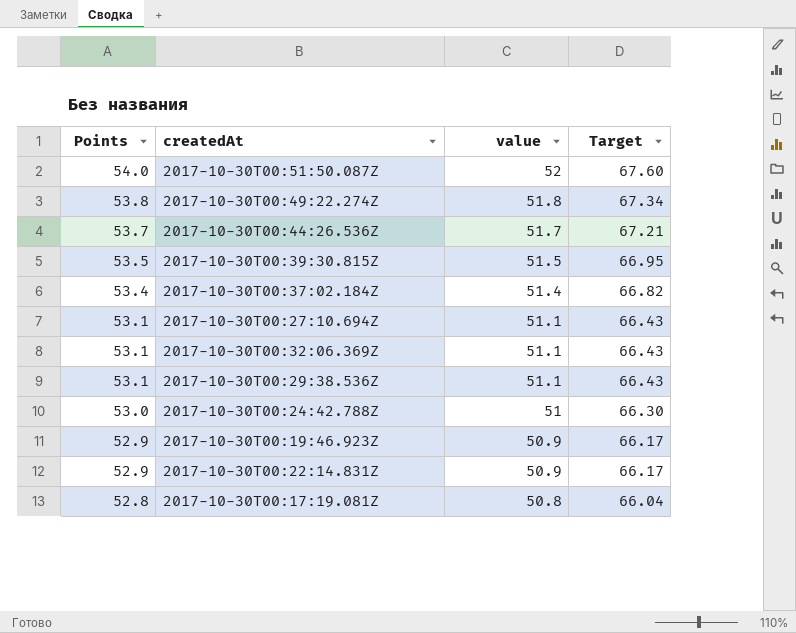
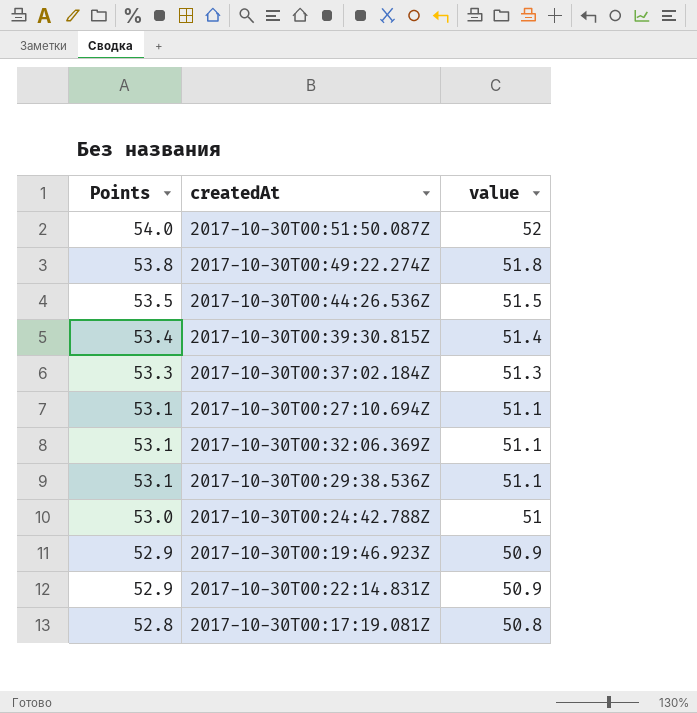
column Target | formula: [value] * 1.3 -> none
2017-10-30T00:44:26.536Z | Points: 53.7 -> 53.5
2017-10-30T00:44:26.536Z | value: 51.7 -> 51.5
2017-10-30T00:39:30.815Z | Points: 53.5 -> 53.4
2017-10-30T00:39:30.815Z | value: 51.5 -> 51.4
2017-10-30T00:37:02.184Z | Points: 53.4 -> 53.3
2017-10-30T00:37:02.184Z | value: 51.4 -> 51.3

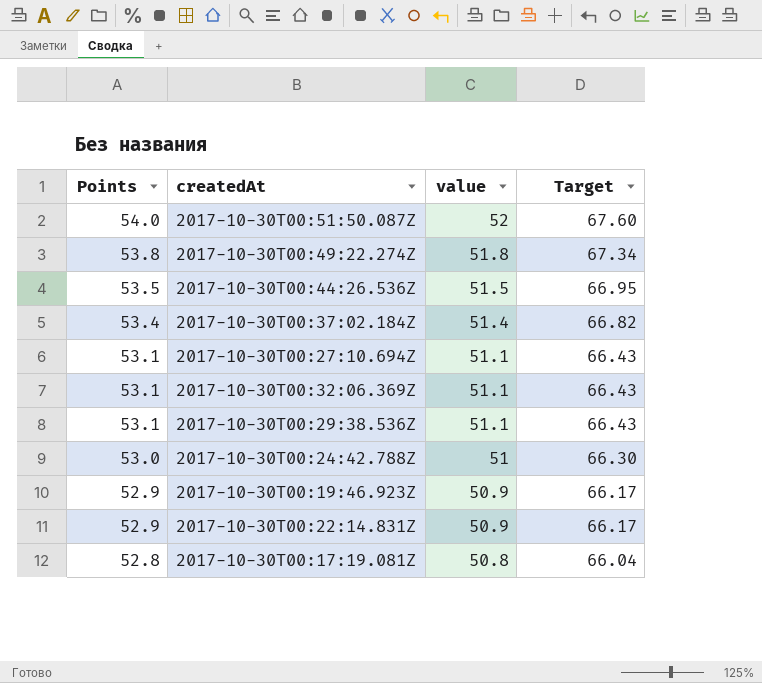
column Target | formula: none -> [value] * 1.3
row 2017-10-30T00:39:30.815Z: 53.4 | 51.4 -> none
2017-10-30T00:37:02.184Z | Points: 53.3 -> 53.4
2017-10-30T00:37:02.184Z | value: 51.3 -> 51.4

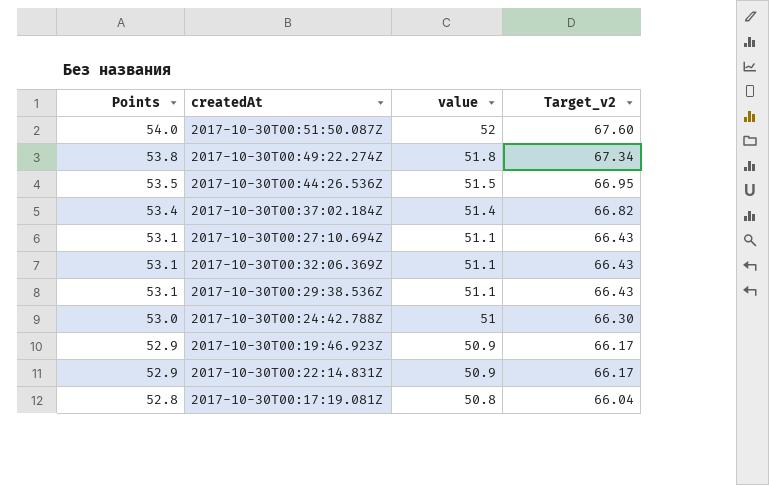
column name: Target -> Target_v2

